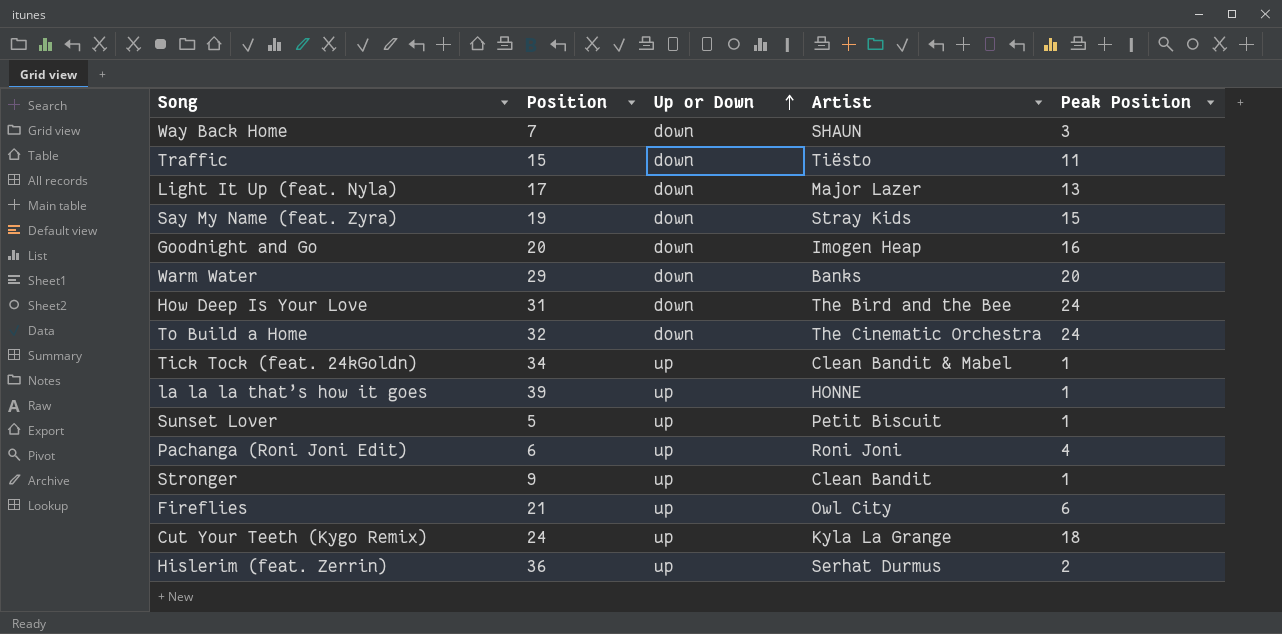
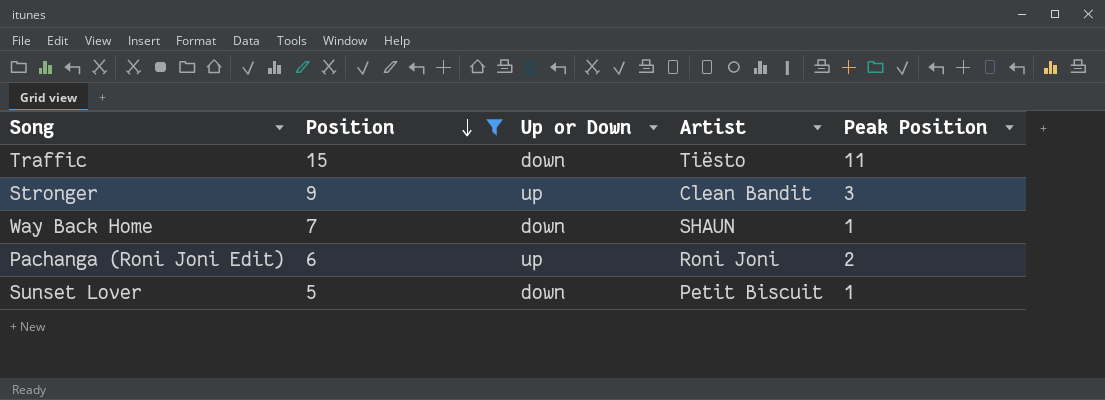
filter: none -> Position <= 15
row order: Up or Down ascending -> Position descending
Stronger | Peak Position: 1 -> 3
Way Back Home | Peak Position: 3 -> 1
Pachanga (Roni Joni Edit) | Peak Position: 4 -> 2
Sunset Lover | Up or Down: up -> down

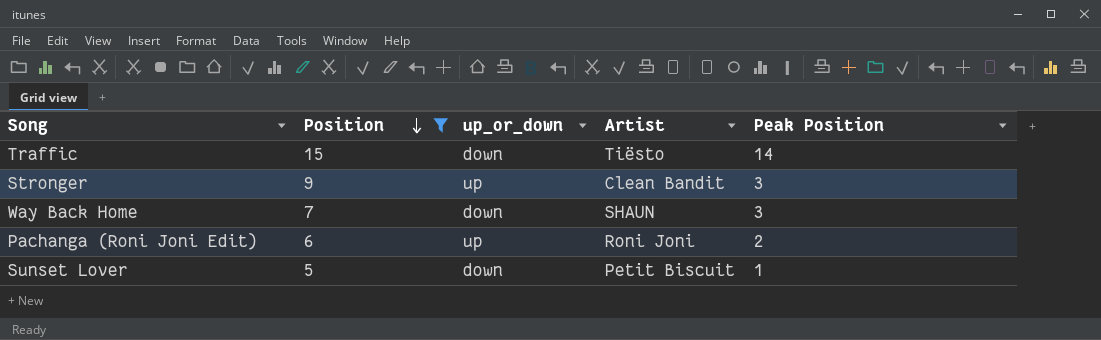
column name: Up or Down -> up_or_down
Traffic | Peak Position: 11 -> 14
Way Back Home | Peak Position: 1 -> 3

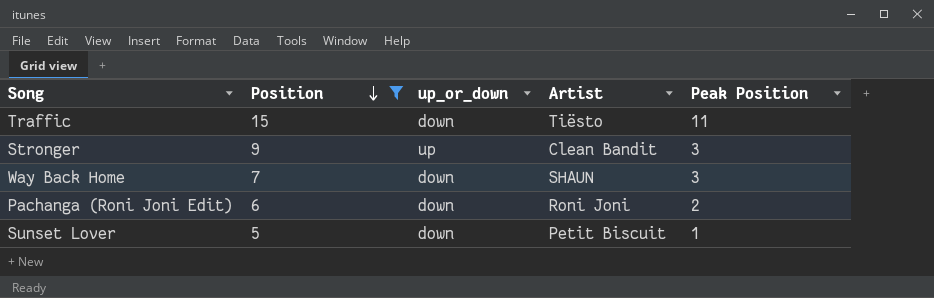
Traffic | Peak Position: 14 -> 11
Pachanga (Roni Joni Edit) | up_or_down: up -> down

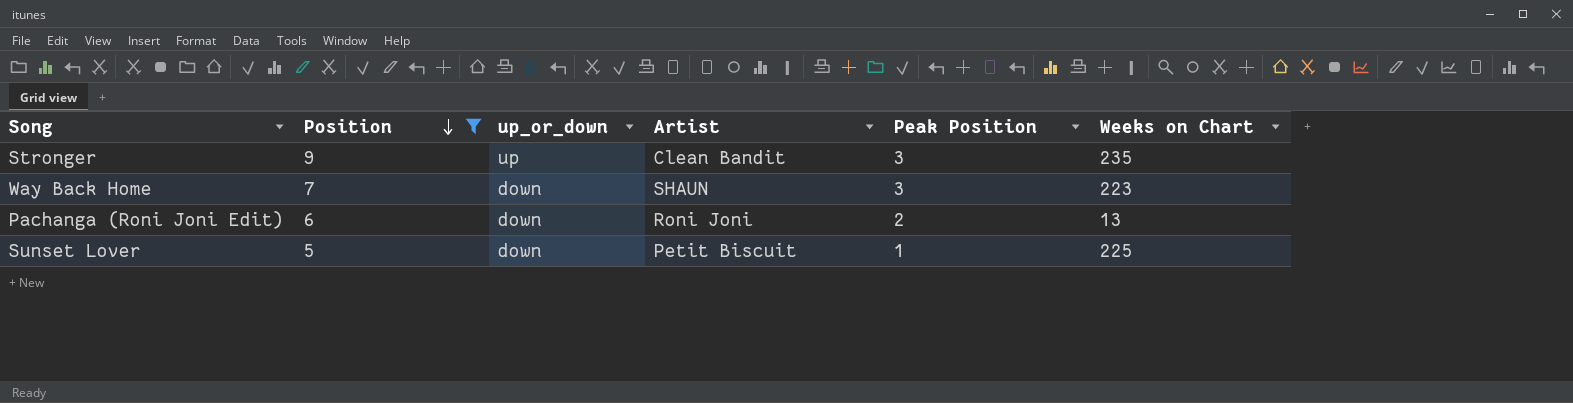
column Weeks on Chart | position: none -> 6
row Traffic: 15 | down | Tiësto | 11 -> none

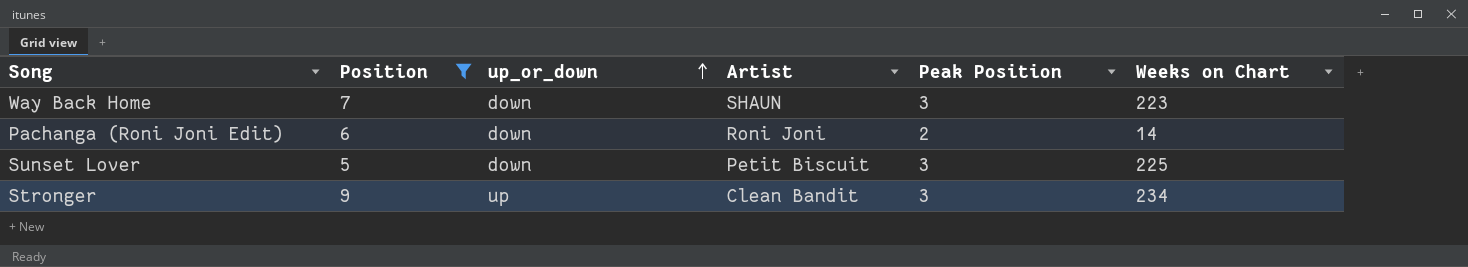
row order: Position descending -> up_or_down ascending
Pachanga (Roni Joni Edit) | Weeks on Chart: 13 -> 14
Sunset Lover | Peak Position: 1 -> 3
Stronger | Weeks on Chart: 235 -> 234

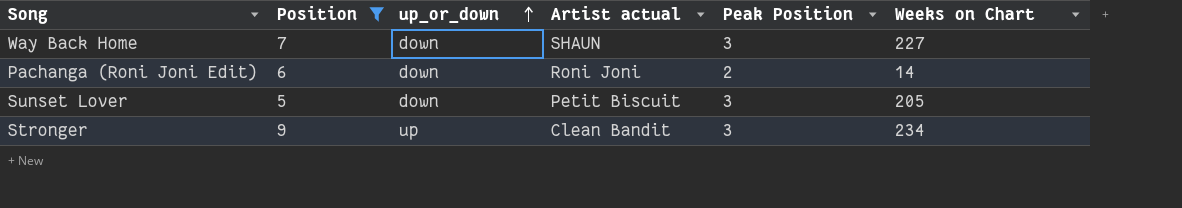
column name: Artist -> Artist actual
Way Back Home | Weeks on Chart: 223 -> 227
Sunset Lover | Weeks on Chart: 225 -> 205

